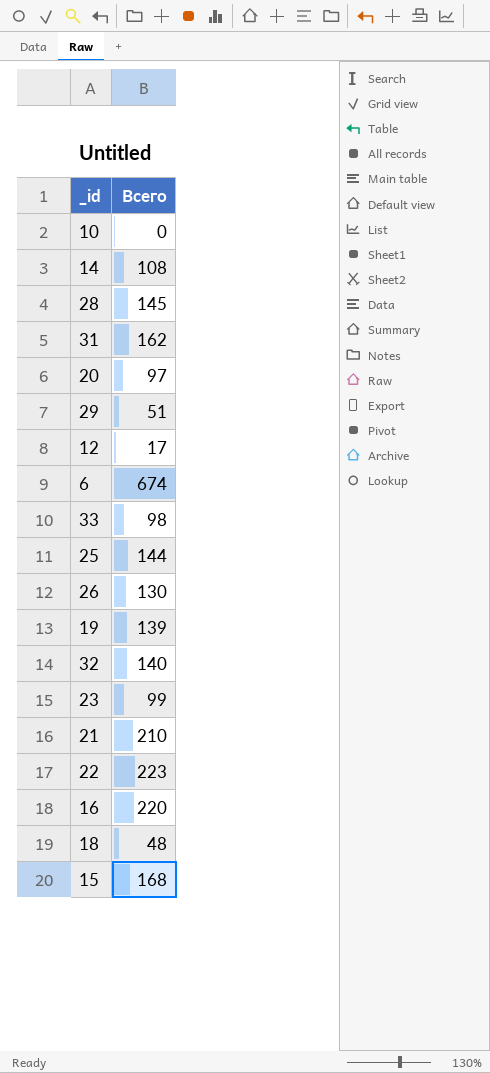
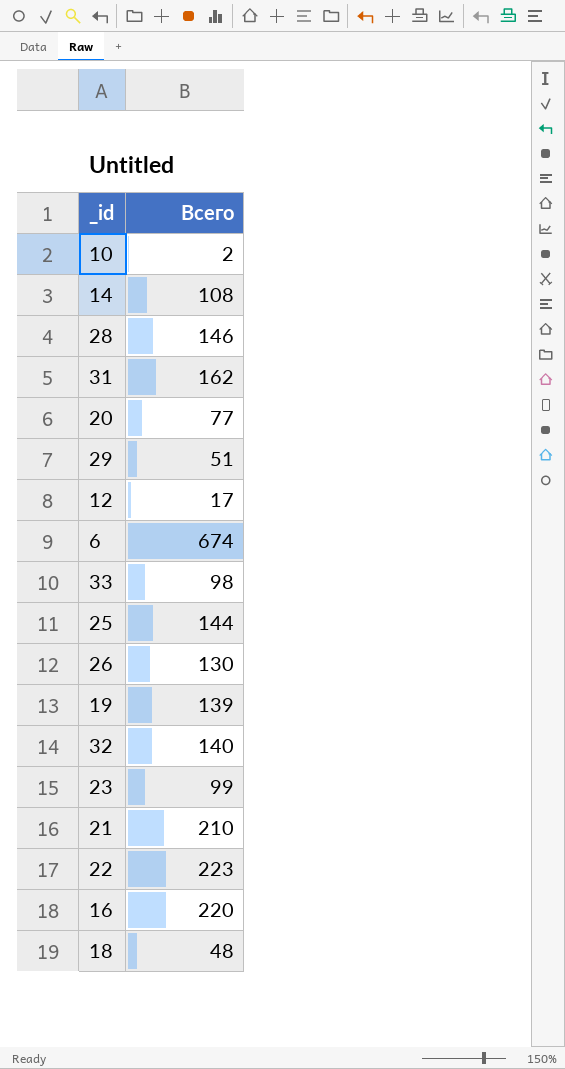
row 15: 168 -> none
10 | Всего: 0 -> 2
28 | Всего: 145 -> 146
20 | Всего: 97 -> 77

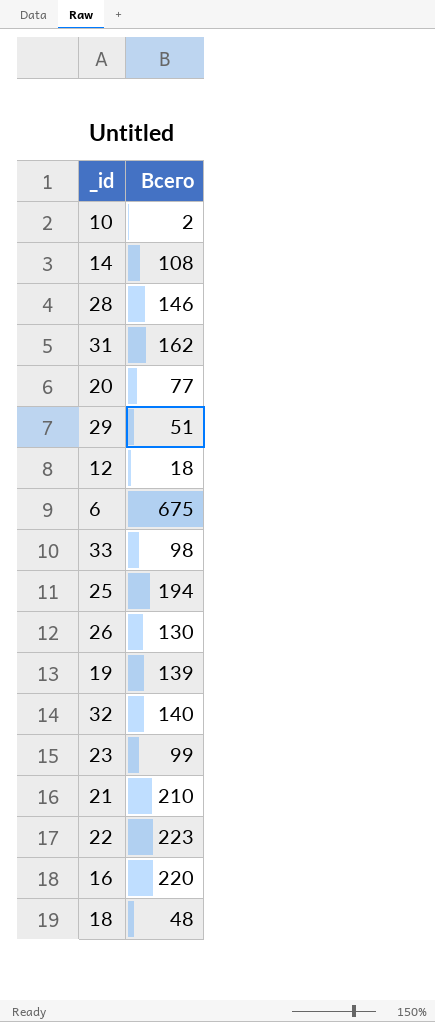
12 | Всего: 17 -> 18
6 | Всего: 674 -> 675
25 | Всего: 144 -> 194

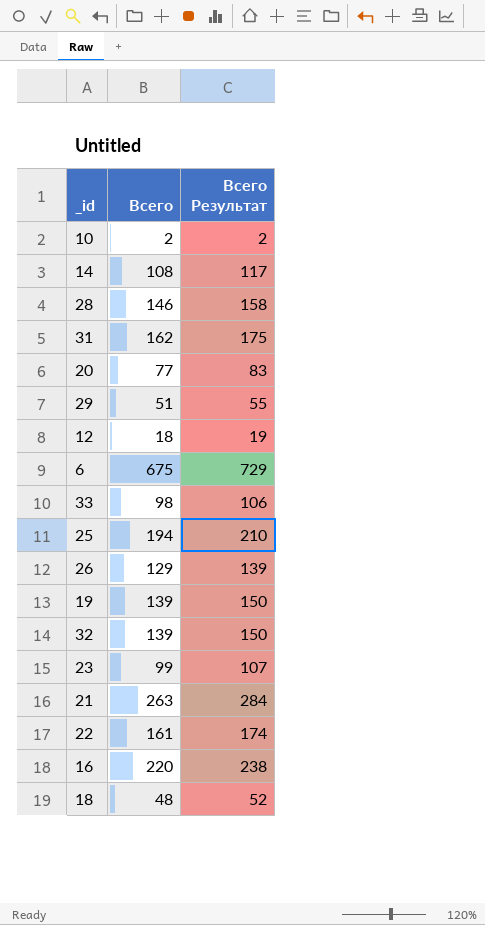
column Всего Результат | formula: none -> [Всего] * 1,08
26 | Всего: 130 -> 129
32 | Всего: 140 -> 139
21 | Всего: 210 -> 263
22 | Всего: 223 -> 161

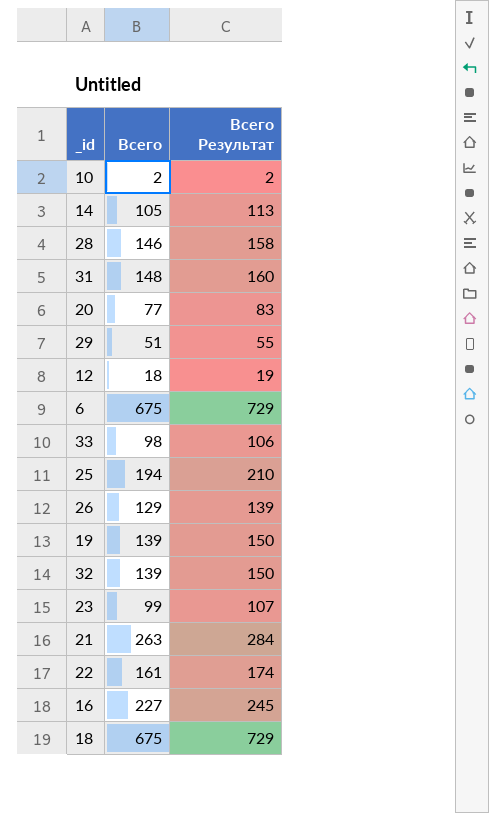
14 | Всего: 108 -> 105
14 | Всего Результат: 117 -> 113
31 | Всего: 162 -> 148
31 | Всего Результат: 175 -> 160
16 | Всего: 220 -> 227
16 | Всего Результат: 238 -> 245
18 | Всего: 48 -> 675
18 | Всего Результат: 52 -> 729

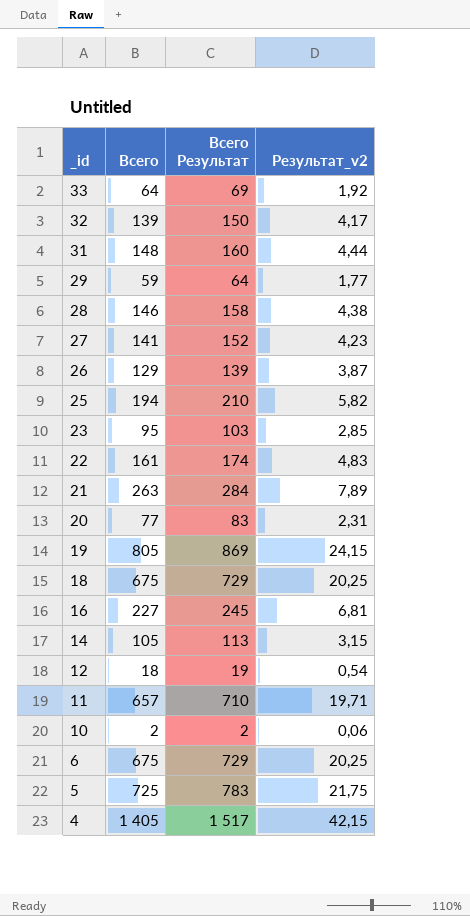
row order: none -> _id descending
column Результат_v2 | formula: none -> [Всего] * 0,03
33 | Всего: 98 -> 64
33 | Всего Результат: 106 -> 69
29 | Всего: 51 -> 59
29 | Всего Результат: 55 -> 64
row 27: none -> 141 | 152 | 4,23
23 | Всего: 99 -> 95
23 | Всего Результат: 107 -> 103
19 | Всего: 139 -> 805
19 | Всего Результат: 150 -> 869
row 11: none -> 657 | 710 | 19,71
row 5: none -> 725 | 783 | 21,75
row 4: none -> 1 405 | 1 517 | 42,15

